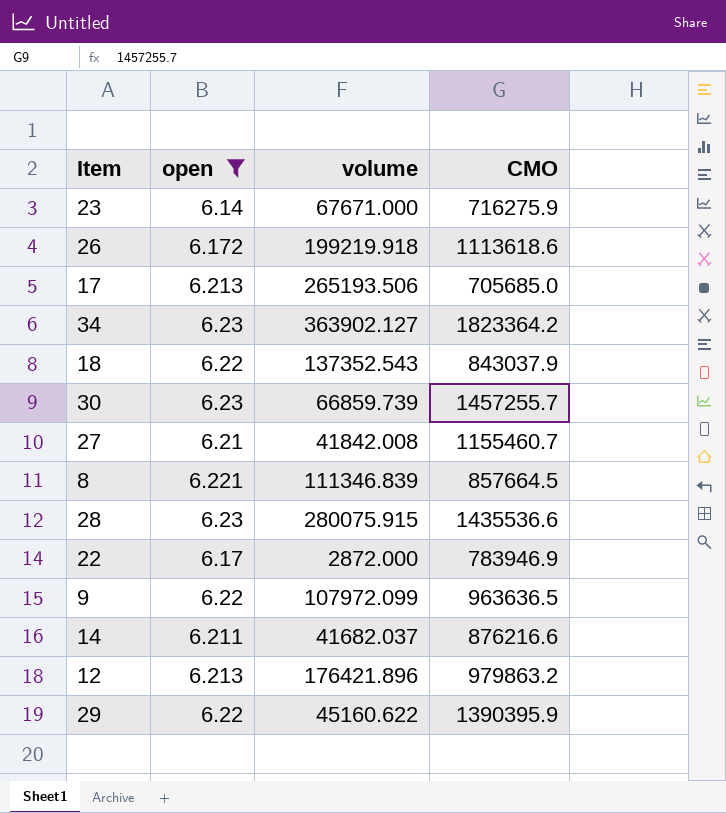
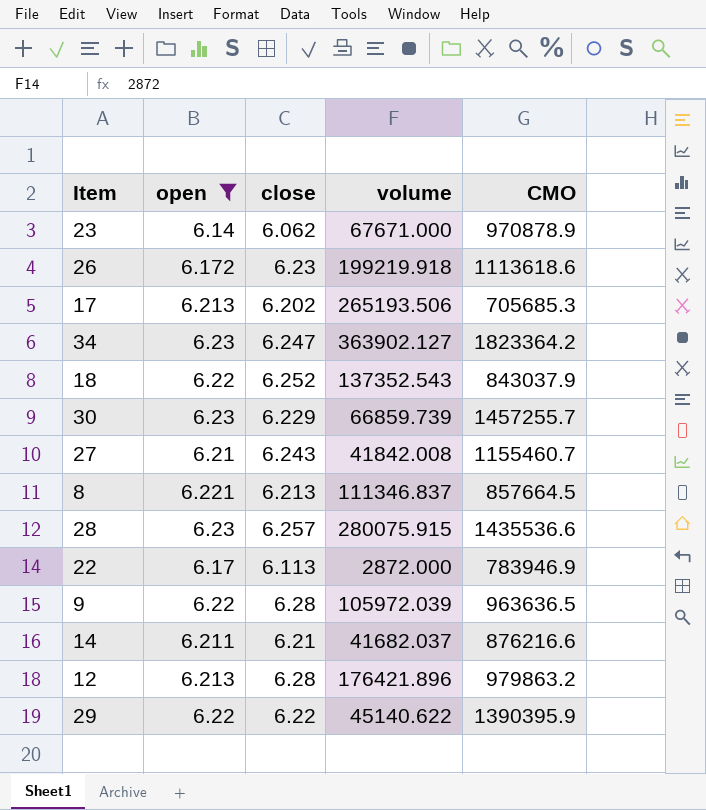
column close | position: none -> 3
23 | CMO: 716275.9 -> 970878.9
17 | CMO: 705685.0 -> 705685.3
8 | volume: 111346.839 -> 111346.837
9 | volume: 107972.099 -> 105972.039
29 | volume: 45160.622 -> 45140.622

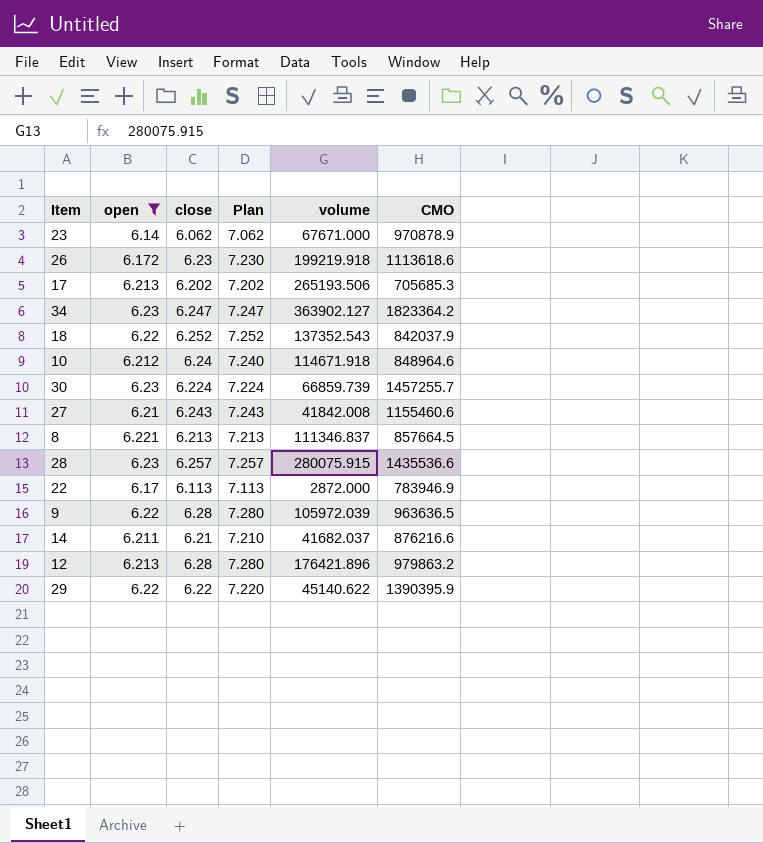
column Plan | formula: none -> [close] + 1
18 | CMO: 843037.9 -> 842037.9
row 10: none -> 6.212 | 6.24 | 7.240 | 114671.918 | 848964.6
30 | close: 6.229 -> 6.224
27 | CMO: 1155460.7 -> 1155460.6

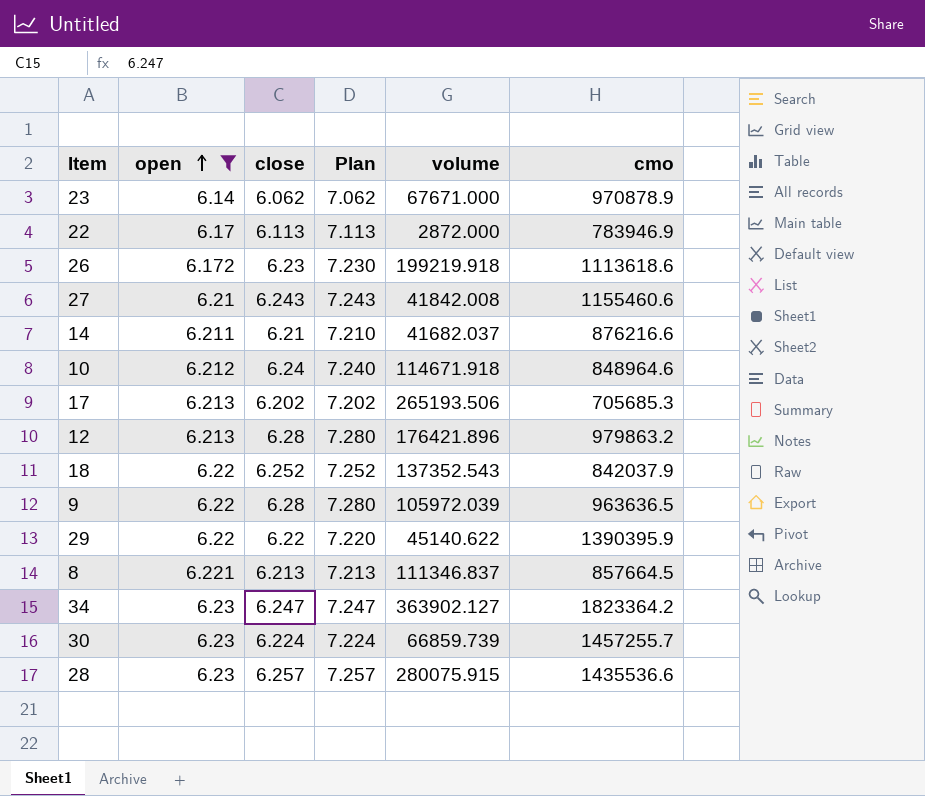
row order: none -> open ascending
column name: CMO -> cmo

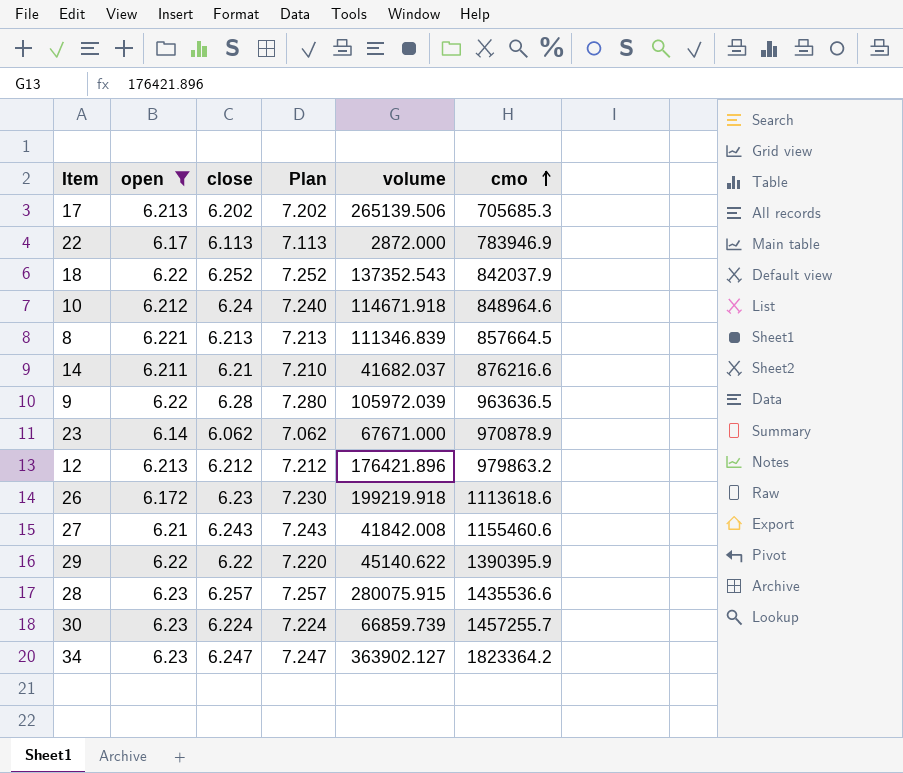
row order: open ascending -> cmo ascending
17 | volume: 265193.506 -> 265139.506
8 | volume: 111346.837 -> 111346.839
12 | close: 6.28 -> 6.212
12 | Plan: 7.280 -> 7.212

